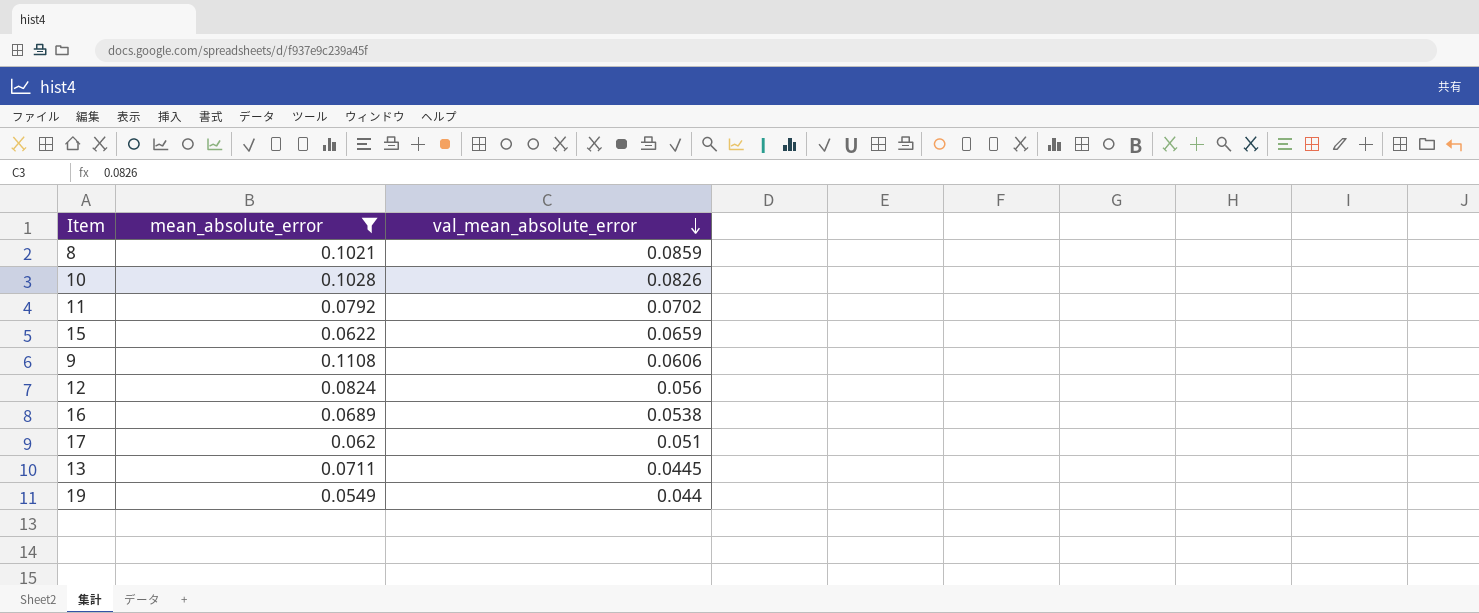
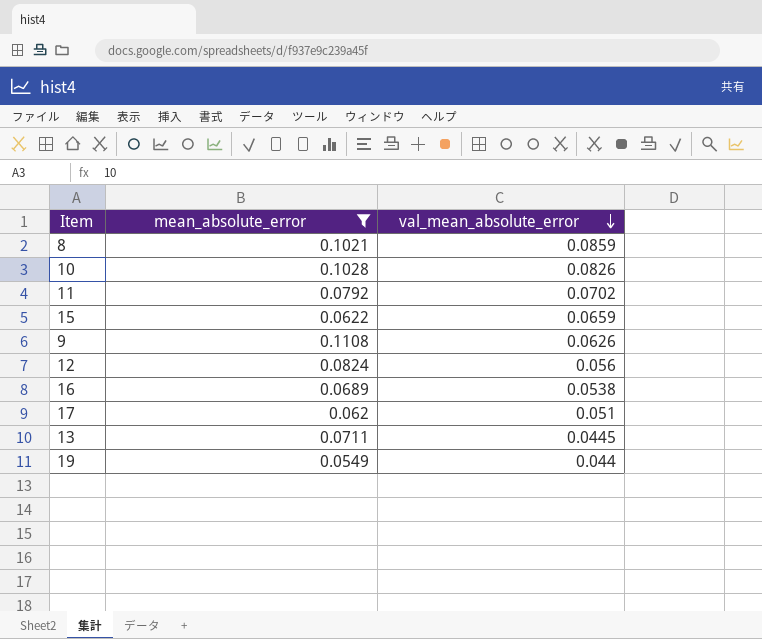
9 | val_mean_absolute_error: 0.0606 -> 0.0626

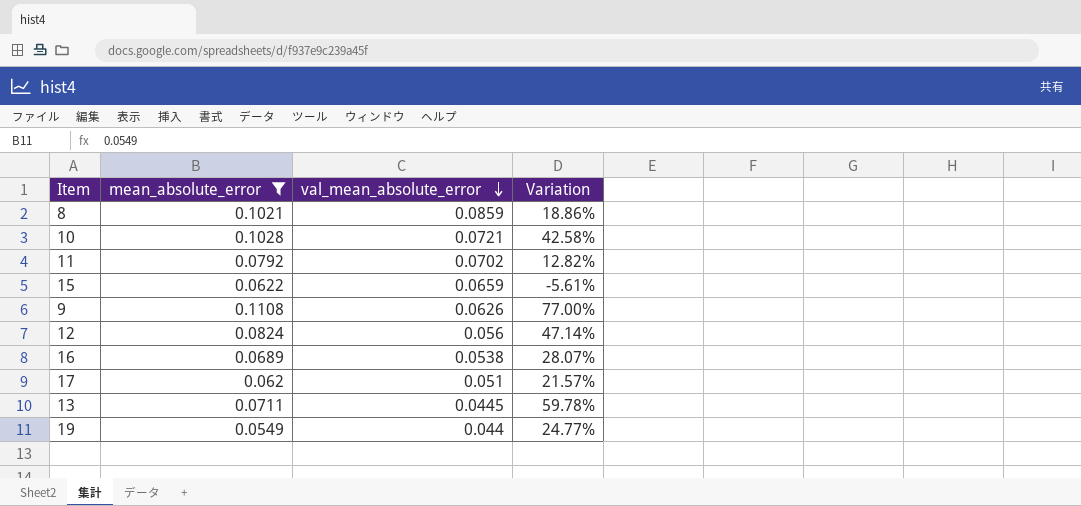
column Variation | formula: none -> ([mean_absolute_error] - [val_mean_absolute_error]) / [val_mean_absolute_error]
10 | val_mean_absolute_error: 0.0826 -> 0.0721

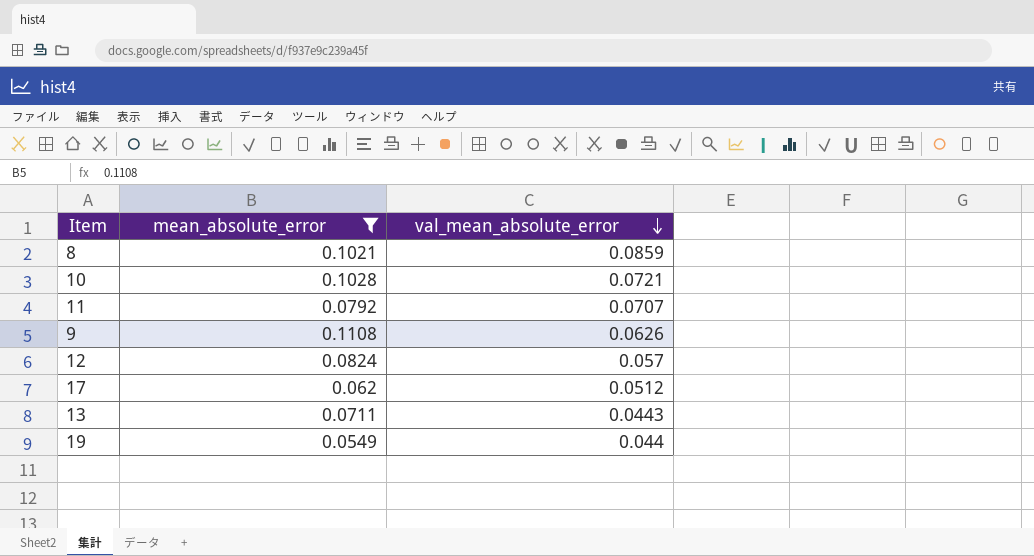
column Variation | formula: ([mean_absolute_error] - [val_mean_absolute_error]) / [val_mean_absolute_error] -> none
row 15: 0.0622 | 0.0659 | -5.61% -> none
row 16: 0.0689 | 0.0538 | 28.07% -> none
11 | val_mean_absolute_error: 0.0702 -> 0.0707
12 | val_mean_absolute_error: 0.056 -> 0.057
17 | val_mean_absolute_error: 0.051 -> 0.0512
13 | val_mean_absolute_error: 0.0445 -> 0.0443

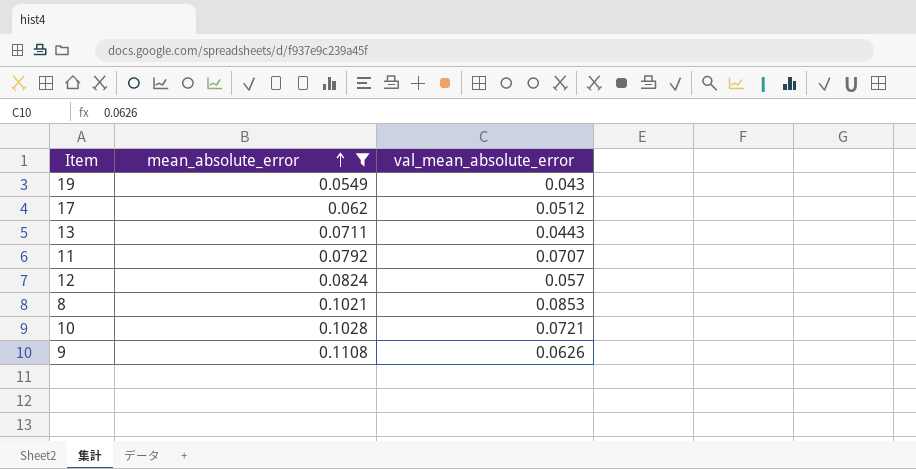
row order: val_mean_absolute_error descending -> mean_absolute_error ascending
19 | val_mean_absolute_error: 0.044 -> 0.043
8 | val_mean_absolute_error: 0.0859 -> 0.0853

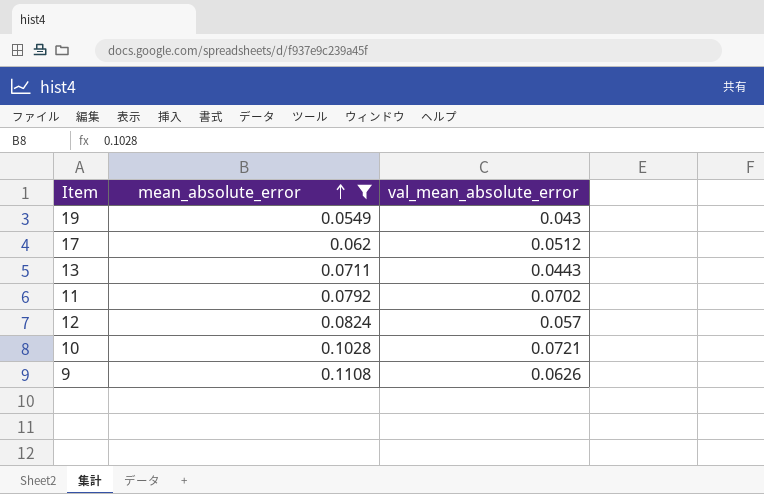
row 8: 0.1021 | 0.0853 -> none
11 | val_mean_absolute_error: 0.0707 -> 0.0702

